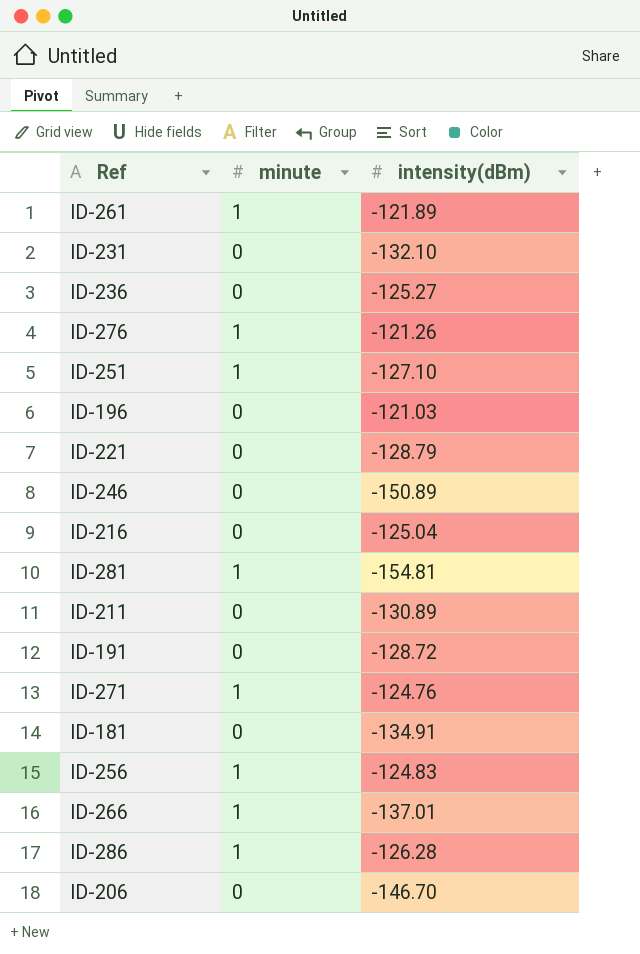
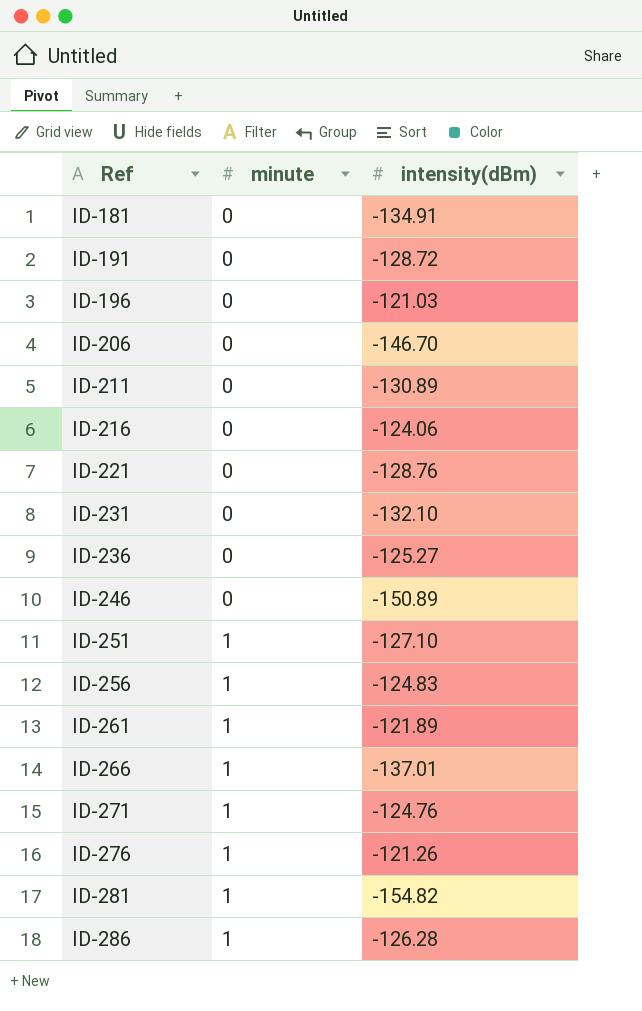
row order: none -> Ref ascending
ID-216 | intensity(dBm): -125.04 -> -124.06
ID-221 | intensity(dBm): -128.79 -> -128.76
ID-281 | intensity(dBm): -154.81 -> -154.82

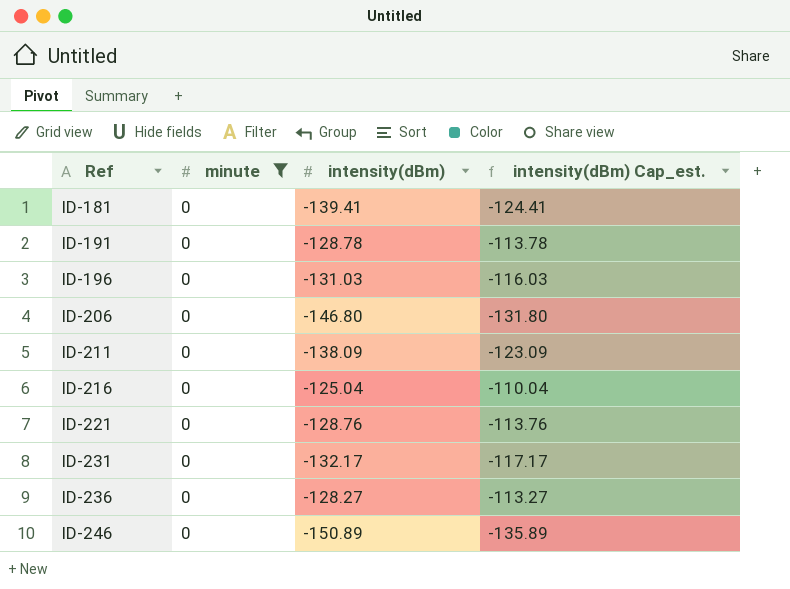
filter: none -> minute = 0
column intensity(dBm) Cap_est. | formula: none -> [intensity(dBm)] + 15
ID-181 | intensity(dBm): -134.91 -> -139.41
ID-191 | intensity(dBm): -128.72 -> -128.78
ID-196 | intensity(dBm): -121.03 -> -131.03
ID-206 | intensity(dBm): -146.70 -> -146.80
ID-211 | intensity(dBm): -130.89 -> -138.09
ID-216 | intensity(dBm): -124.06 -> -125.04
ID-231 | intensity(dBm): -132.10 -> -132.17
ID-236 | intensity(dBm): -125.27 -> -128.27

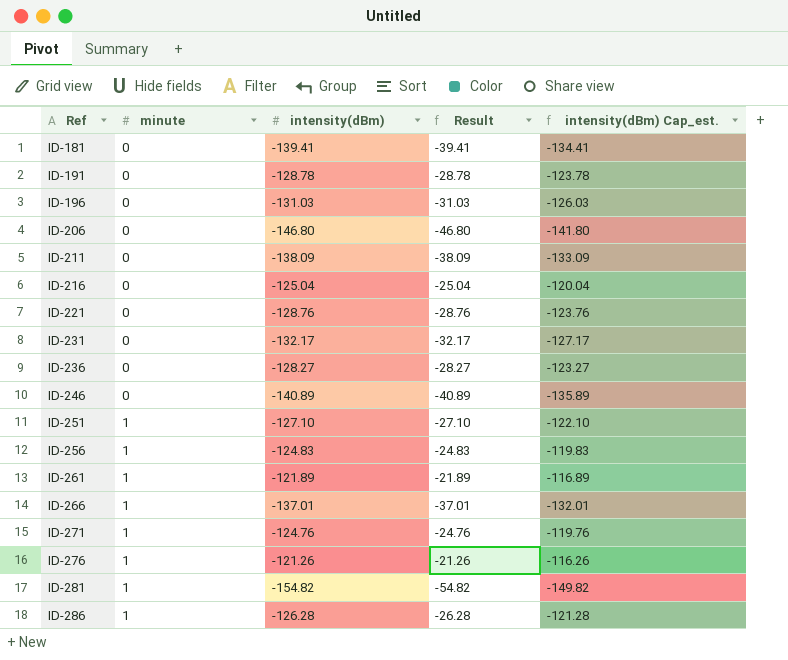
filter: minute = 0 -> none
column Result | formula: none -> [intensity(dBm)] + 100
column intensity(dBm) Cap_est. | formula: [intensity(dBm)] + 15 -> [intensity(dBm)] + 5
ID-246 | intensity(dBm): -150.89 -> -140.89

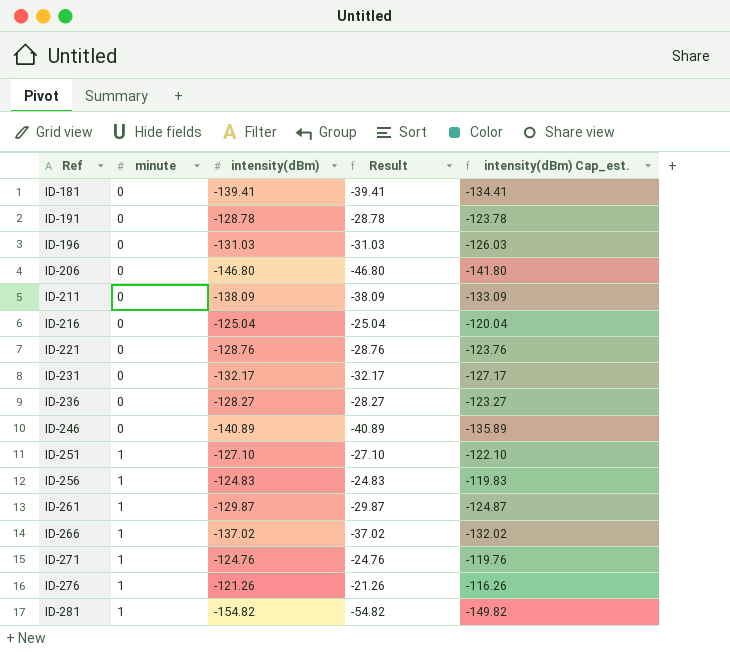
row ID-286: 1 | -126.28 | -26.28 | -121.28 -> none
ID-261 | intensity(dBm): -121.89 -> -129.87
ID-261 | Result: -21.89 -> -29.87
ID-261 | intensity(dBm) Cap_est.: -116.89 -> -124.87
ID-266 | intensity(dBm): -137.01 -> -137.02
ID-266 | Result: -37.01 -> -37.02
ID-266 | intensity(dBm) Cap_est.: -132.01 -> -132.02

